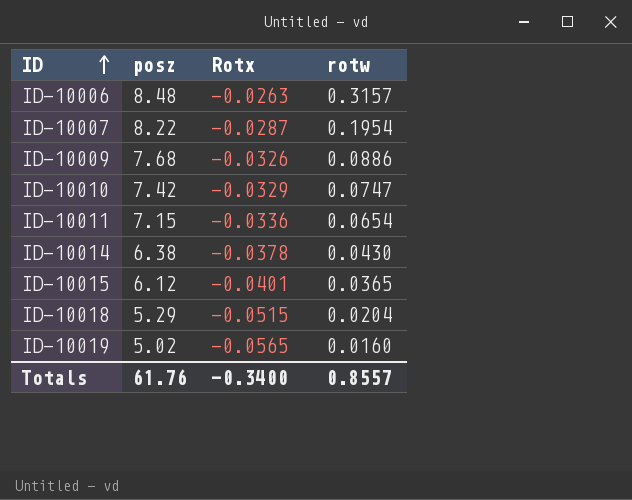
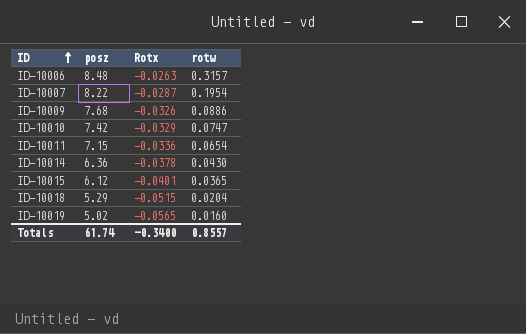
ID-10014 | posz: 6.38 -> 6.36
Totals | posz: 61.76 -> 61.74

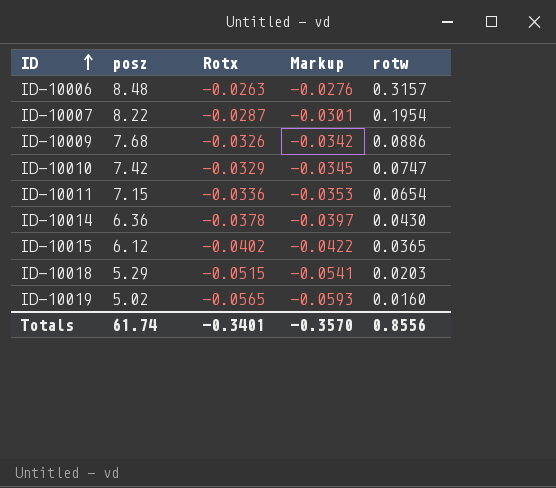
column Markup | formula: none -> [Rotx] * 1.05
ID-10015 | Rotx: -0.0401 -> -0.0402
ID-10018 | rotw: 0.0204 -> 0.0203
Totals | Rotx: -0.3400 -> -0.3401
Totals | rotw: 0.8557 -> 0.8556

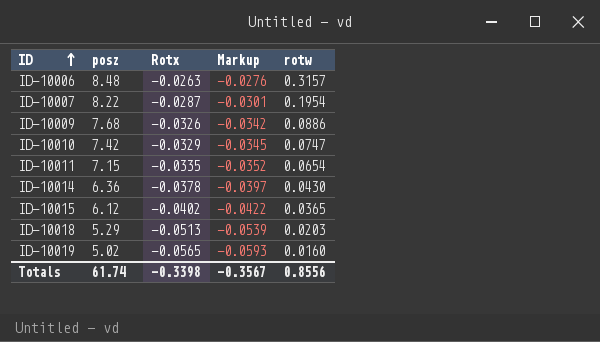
ID-10011 | Rotx: -0.0336 -> -0.0335
ID-10011 | Markup: -0.0353 -> -0.0352
ID-10018 | Rotx: -0.0515 -> -0.0513
ID-10018 | Markup: -0.0541 -> -0.0539
Totals | Rotx: -0.3401 -> -0.3398
Totals | Markup: -0.3570 -> -0.3567

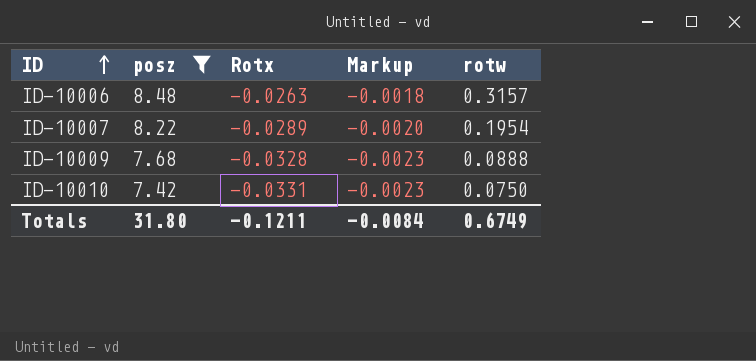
filter: none -> posz >= 7.42
column Markup | formula: [Rotx] * 1.05 -> [Rotx] * 0.07
ID-10007 | Rotx: -0.0287 -> -0.0289
ID-10009 | Rotx: -0.0326 -> -0.0328
ID-10009 | rotw: 0.0886 -> 0.0888
ID-10010 | Rotx: -0.0329 -> -0.0331
ID-10010 | rotw: 0.0747 -> 0.0750
Totals | posz: 61.74 -> 31.80
Totals | Rotx: -0.3398 -> -0.1211
Totals | Markup: -0.3567 -> -0.0084
Totals | rotw: 0.8556 -> 0.6749

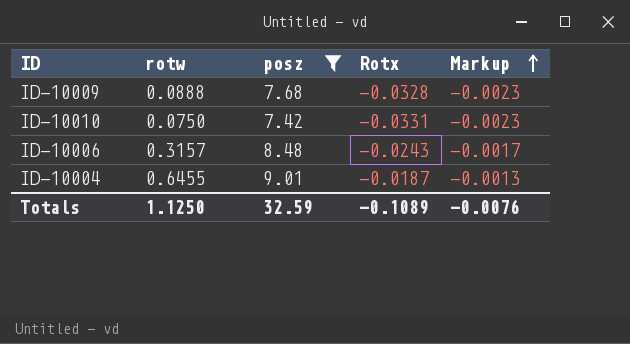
row order: ID ascending -> Markup ascending
column rotw | position: 5 -> 2
row ID-10007: 8.22 | -0.0289 | -0.0020 | 0.1954 -> none
ID-10006 | Rotx: -0.0263 -> -0.0243
ID-10006 | Markup: -0.0018 -> -0.0017
row ID-10004: none -> 0.6455 | 9.01 | -0.0187 | -0.0013
Totals | rotw: 0.6749 -> 1.1250
Totals | posz: 31.80 -> 32.59
Totals | Rotx: -0.1211 -> -0.1089
Totals | Markup: -0.0084 -> -0.0076

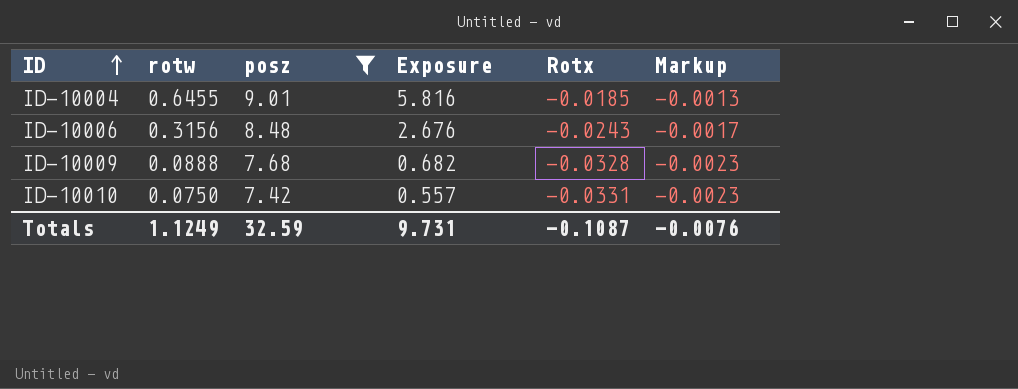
row order: Markup ascending -> ID ascending
column Exposure | formula: none -> [rotw] * [posz]
ID-10004 | Rotx: -0.0187 -> -0.0185
ID-10006 | rotw: 0.3157 -> 0.3156
Totals | rotw: 1.1250 -> 1.1249
Totals | Rotx: -0.1089 -> -0.1087

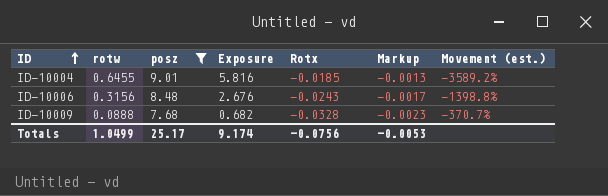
column Movement (est.) | formula: none -> ([rotw] - [Rotx]) / [Rotx]
row ID-10010: 0.0750 | 7.42 | 0.557 | -0.0331 | -0.0023 -> none
Totals | rotw: 1.1249 -> 1.0499
Totals | posz: 32.59 -> 25.17
Totals | Exposure: 9.731 -> 9.174
Totals | Rotx: -0.1087 -> -0.0756
Totals | Markup: -0.0076 -> -0.0053

